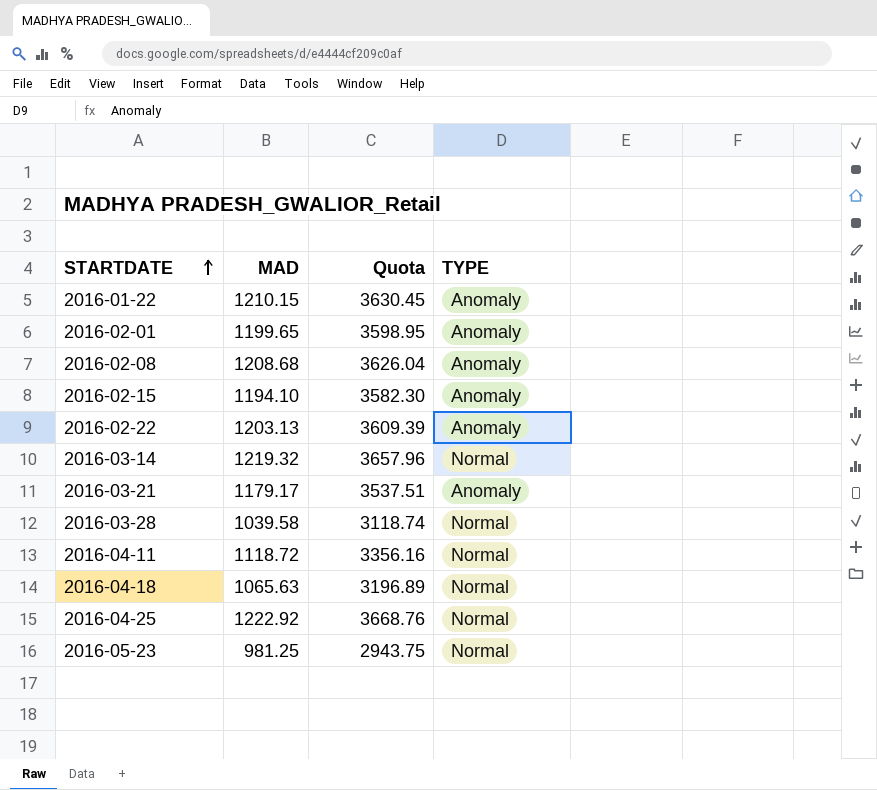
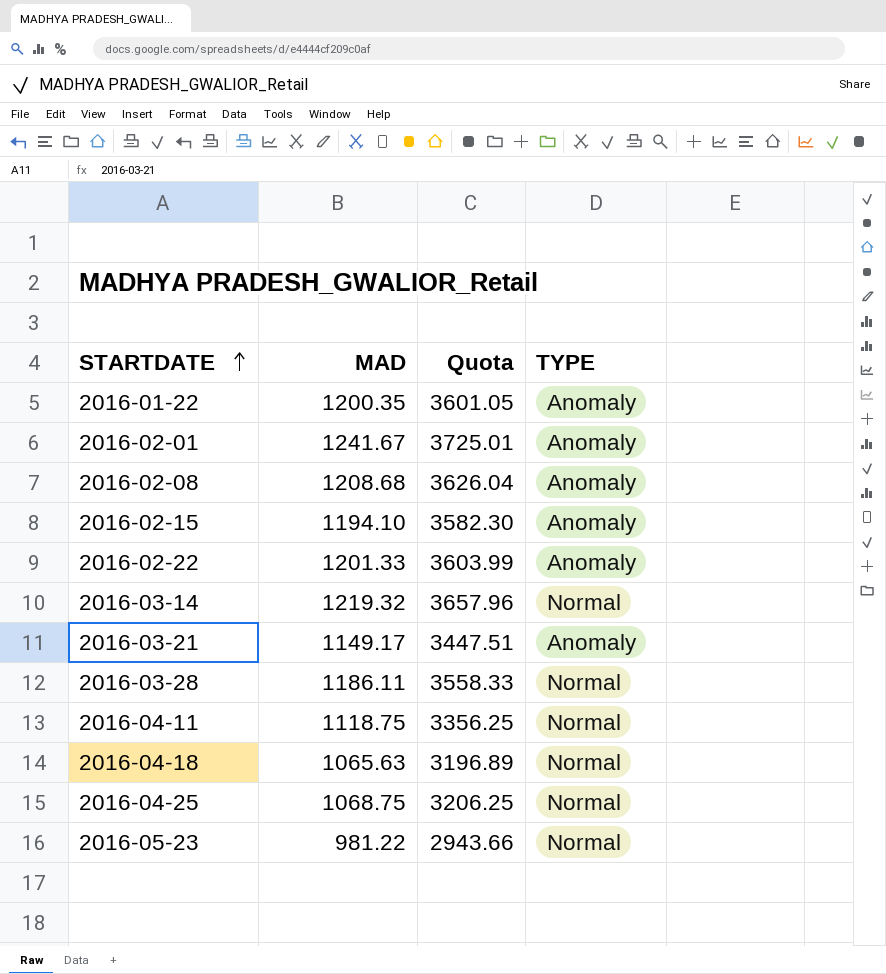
2016-01-22 | MAD: 1210.15 -> 1200.35
2016-01-22 | Quota: 3630.45 -> 3601.05
2016-02-01 | MAD: 1199.65 -> 1241.67
2016-02-01 | Quota: 3598.95 -> 3725.01
2016-02-22 | MAD: 1203.13 -> 1201.33
2016-02-22 | Quota: 3609.39 -> 3603.99
2016-03-21 | MAD: 1179.17 -> 1149.17
2016-03-21 | Quota: 3537.51 -> 3447.51
2016-03-28 | MAD: 1039.58 -> 1186.11
2016-03-28 | Quota: 3118.74 -> 3558.33
2016-04-11 | MAD: 1118.72 -> 1118.75
2016-04-11 | Quota: 3356.16 -> 3356.25
2016-04-25 | MAD: 1222.92 -> 1068.75
2016-04-25 | Quota: 3668.76 -> 3206.25
2016-05-23 | MAD: 981.25 -> 981.22
2016-05-23 | Quota: 2943.75 -> 2943.66

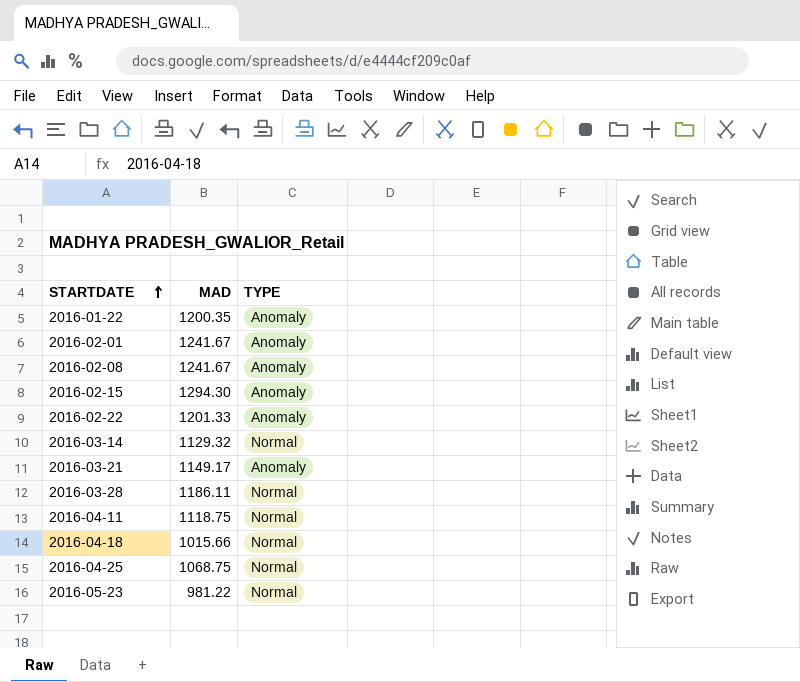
column Quota | formula: [MAD] * 3 -> none
2016-02-08 | MAD: 1208.68 -> 1241.67
2016-02-15 | MAD: 1194.10 -> 1294.30
2016-03-14 | MAD: 1219.32 -> 1129.32
2016-04-18 | MAD: 1065.63 -> 1015.66

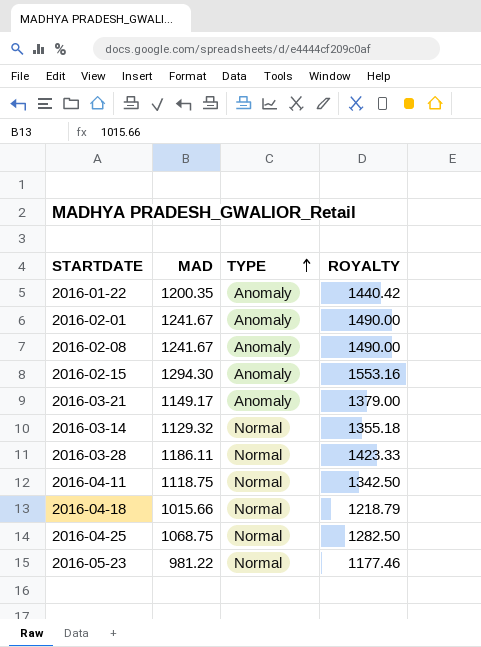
row order: STARTDATE ascending -> TYPE ascending
column ROYALTY | formula: none -> [MAD] * 1.2
row 2016-02-22: 1201.33 | Anomaly -> none

